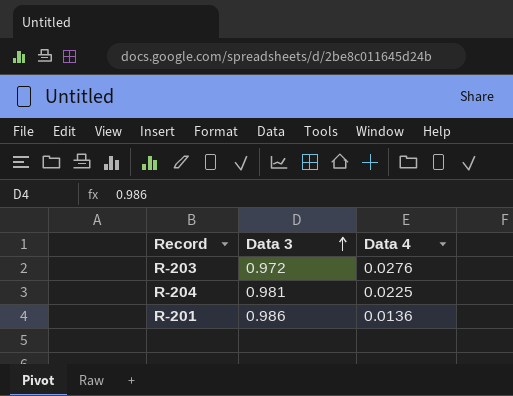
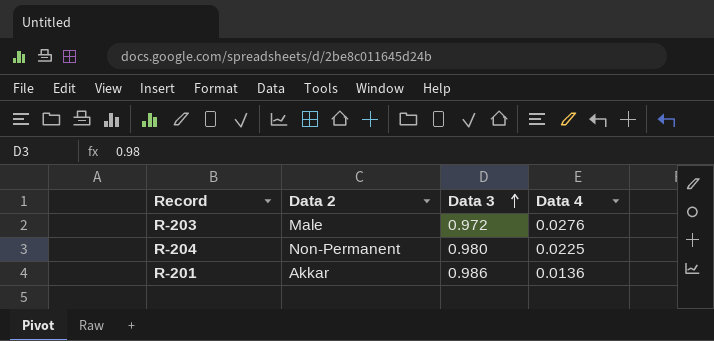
column Data 2 | position: none -> 2
R-204 | Data 3: 0.981 -> 0.980

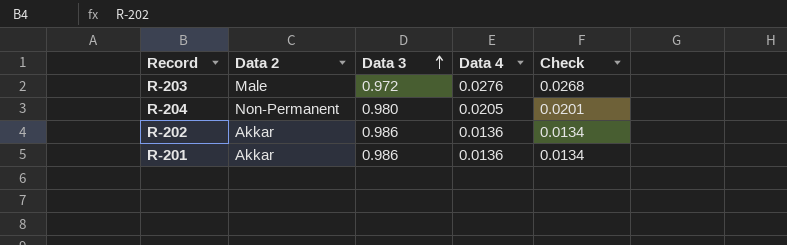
column Check | formula: none -> [Data 3] * [Data 4]
R-204 | Data 4: 0.0225 -> 0.0205
row R-202: none -> Akkar | 0.986 | 0.0136 | 0.0134

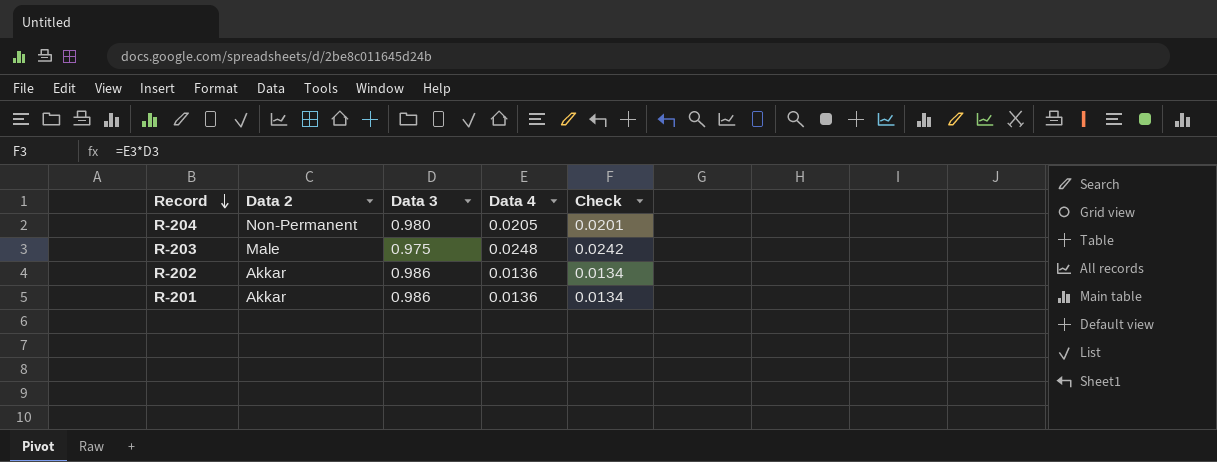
row order: Data 3 ascending -> Record descending
R-203 | Data 3: 0.972 -> 0.975
R-203 | Data 4: 0.0276 -> 0.0248
R-203 | Check: 0.0268 -> 0.0242

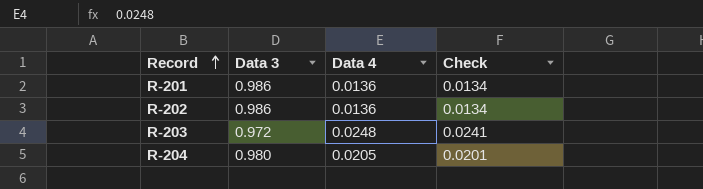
row order: Record descending -> Record ascending
column Data 2 | position: 2 -> none
R-203 | Data 3: 0.975 -> 0.972
R-203 | Check: 0.0242 -> 0.0241

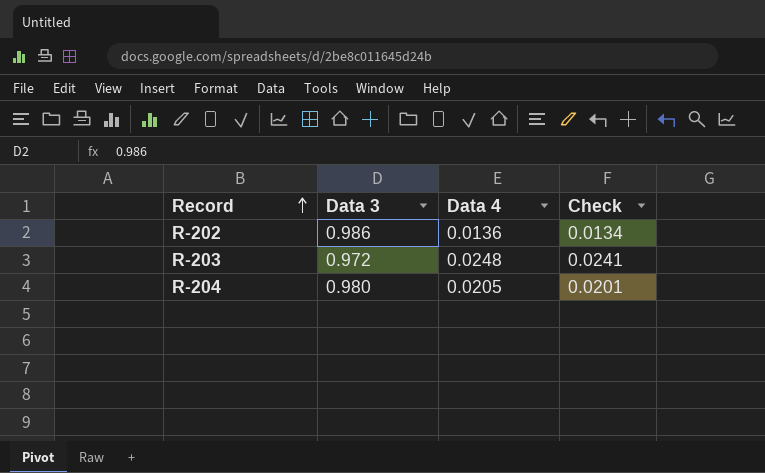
row R-201: 0.986 | 0.0136 | 0.0134 -> none

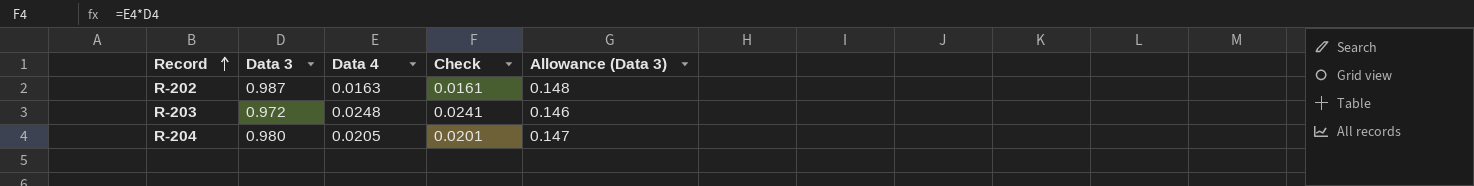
column Allowance (Data 3) | formula: none -> [Data 3] * 0.15
R-202 | Data 3: 0.986 -> 0.987
R-202 | Data 4: 0.0136 -> 0.0163
R-202 | Check: 0.0134 -> 0.0161

